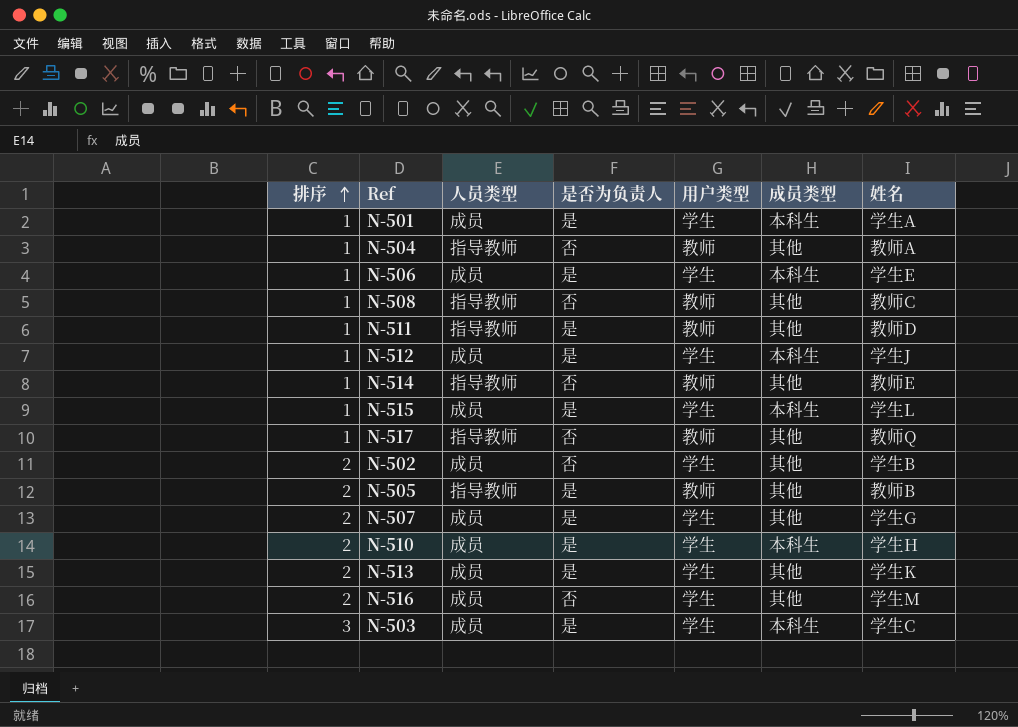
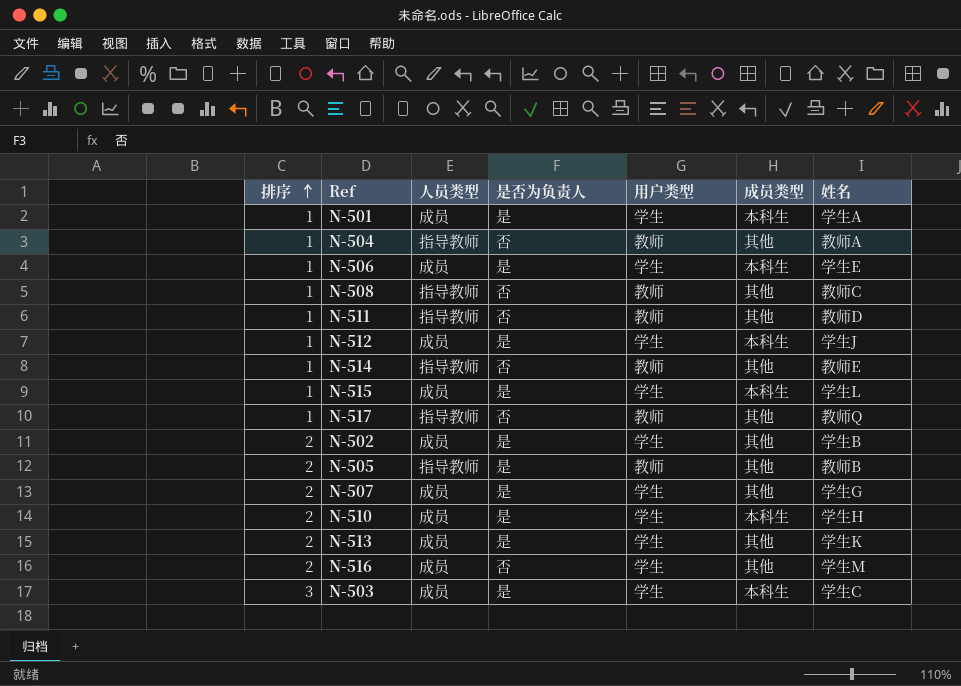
N-511 | 是否为负责人: 是 -> 否
N-502 | 是否为负责人: 否 -> 是

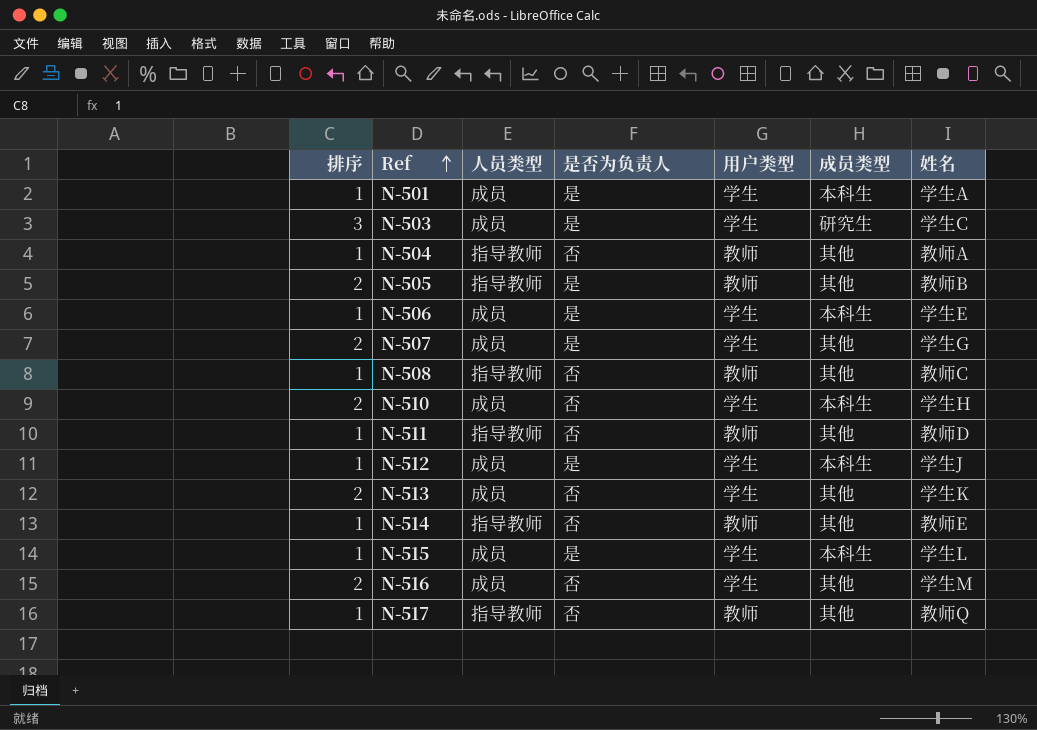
row order: 排序 ascending -> Ref ascending
row N-502: 2 | 成员 | 是 | 学生 | 其他 | 学生B -> none
N-503 | 成员类型: 本科生 -> 研究生
N-510 | 是否为负责人: 是 -> 否
N-513 | 是否为负责人: 是 -> 否

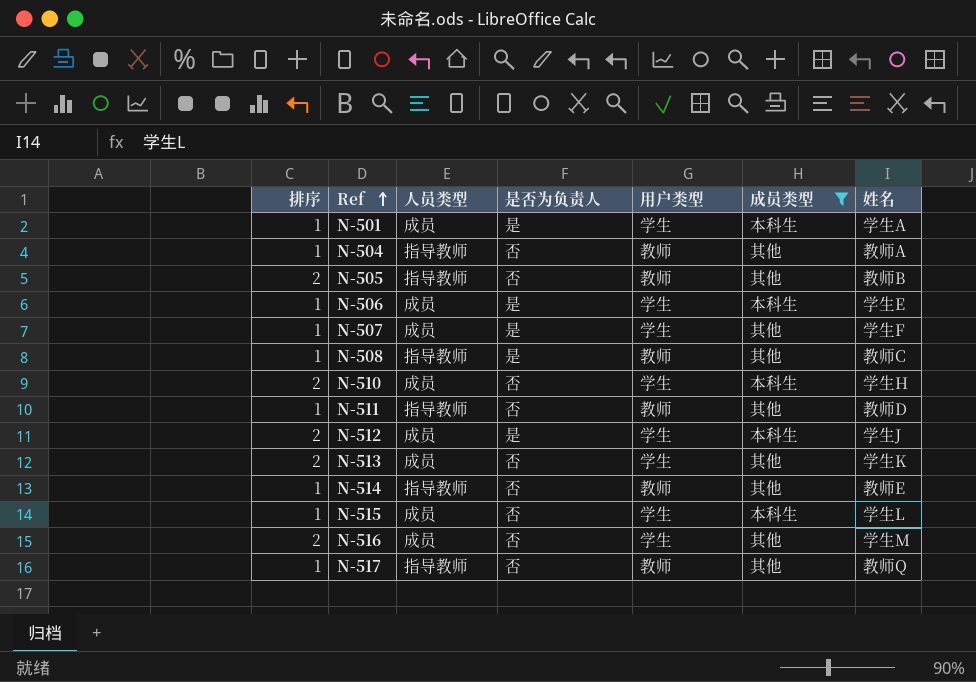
filter: none -> 成员类型 != 研究生
N-505 | 是否为负责人: 是 -> 否
N-507 | 排序: 2 -> 1
N-507 | 姓名: 学生G -> 学生F
N-508 | 是否为负责人: 否 -> 是
N-512 | 排序: 1 -> 2
N-515 | 是否为负责人: 是 -> 否

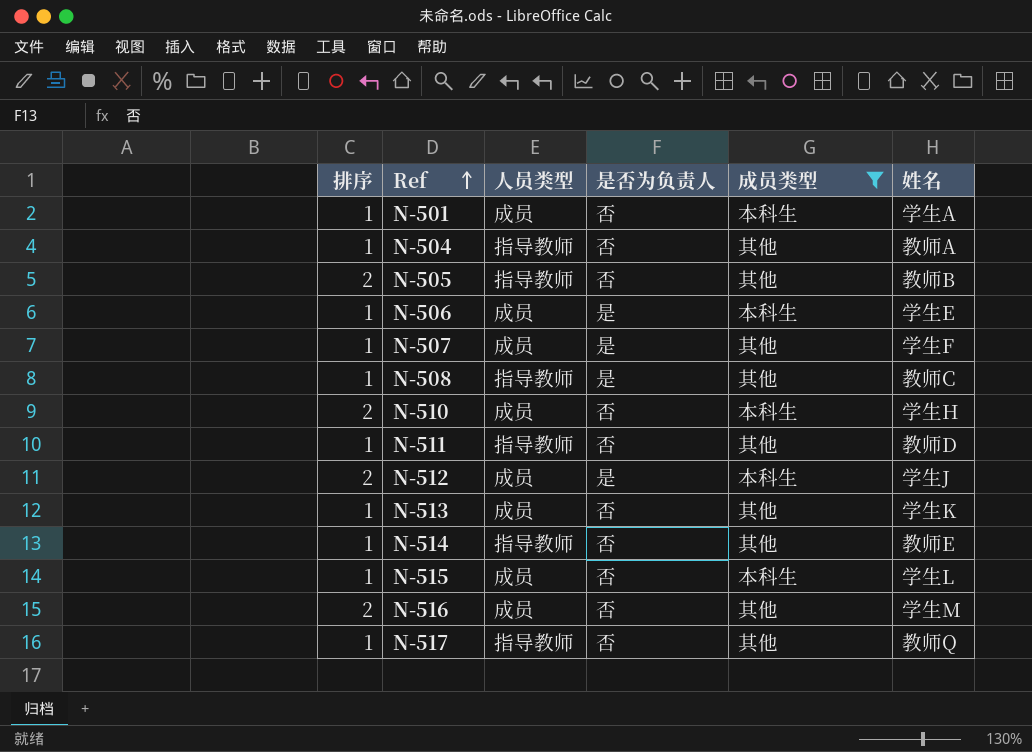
column 用户类型 | position: 5 -> none
N-501 | 是否为负责人: 是 -> 否
N-513 | 排序: 2 -> 1

